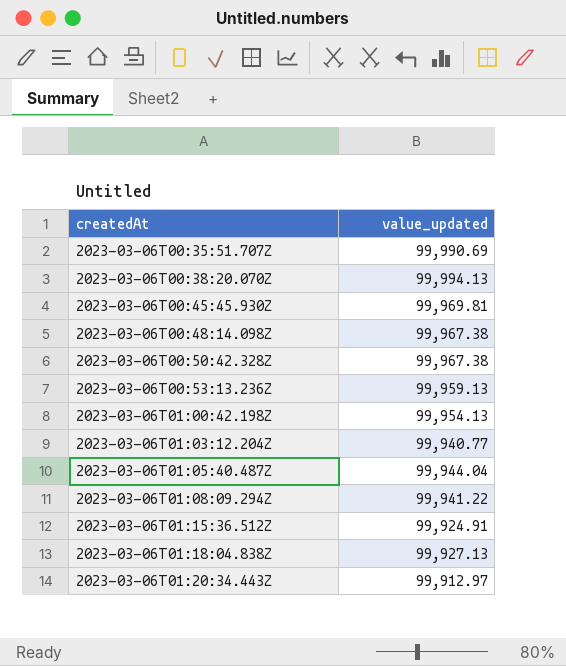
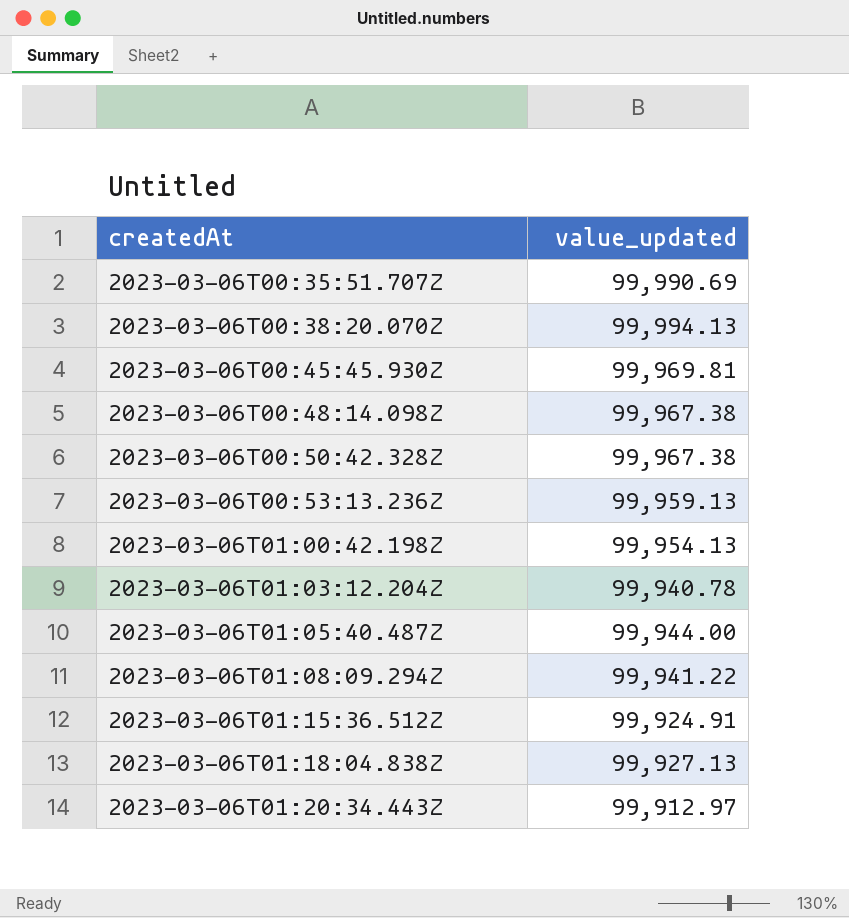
2023-03-06T01:03:12.204Z | value_updated: 99,940.77 -> 99,940.78
2023-03-06T01:05:40.487Z | value_updated: 99,944.04 -> 99,944.00

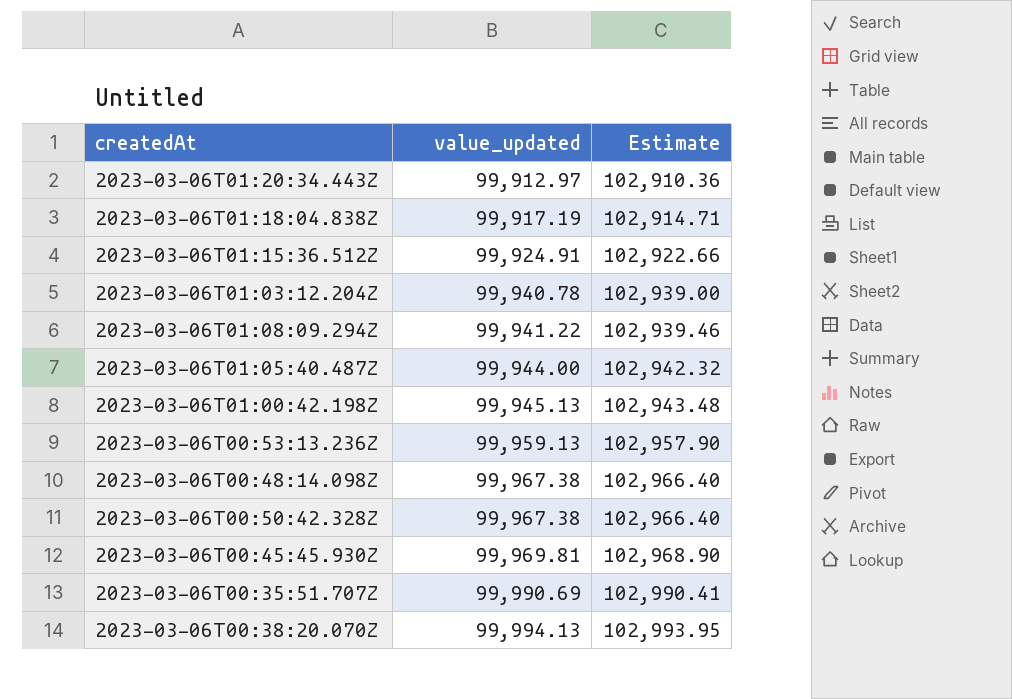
row order: createdAt ascending -> value_updated ascending
column Estimate | formula: none -> [value_updated] * 1.03
2023-03-06T01:18:04.838Z | value_updated: 99,927.13 -> 99,917.19
2023-03-06T01:00:42.198Z | value_updated: 99,954.13 -> 99,945.13

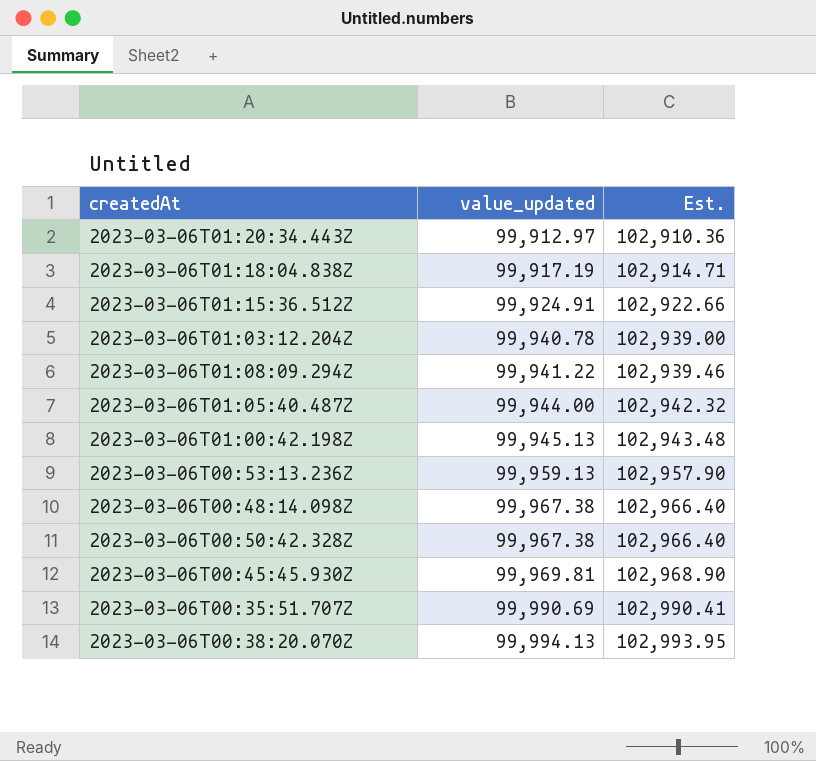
column name: Estimate -> Est.

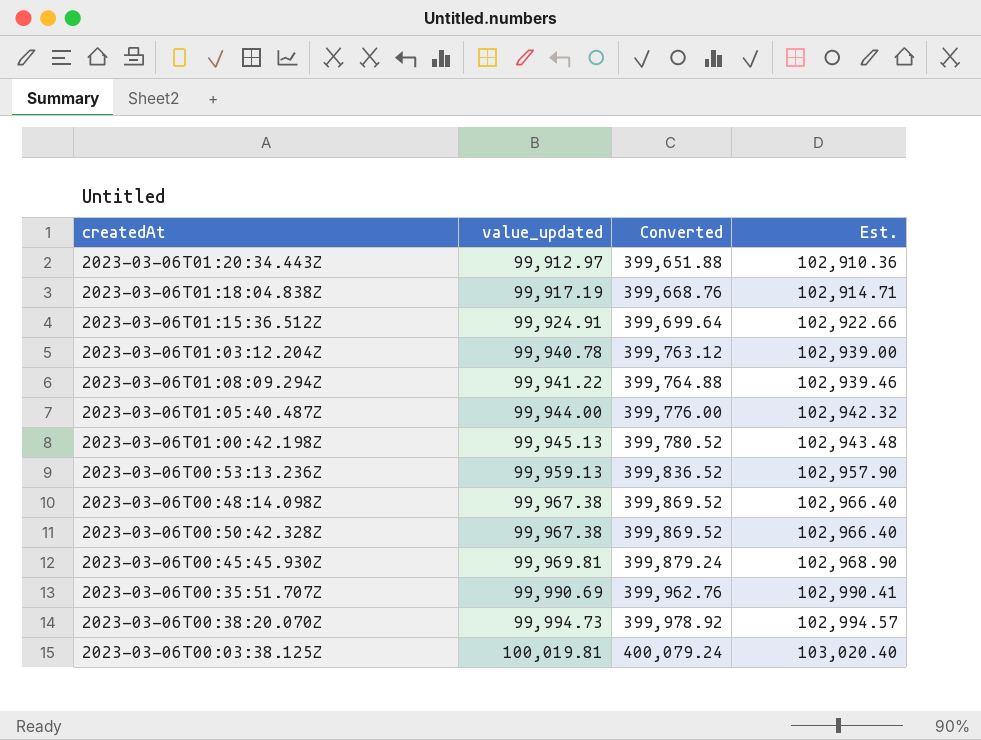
column Converted | formula: none -> [value_updated] * 4
2023-03-06T00:38:20.070Z | value_updated: 99,994.13 -> 99,994.73
2023-03-06T00:38:20.070Z | Est.: 102,993.95 -> 102,994.57
row 2023-03-06T00:03:38.125Z: none -> 100,019.81 | 400,079.24 | 103,020.40

